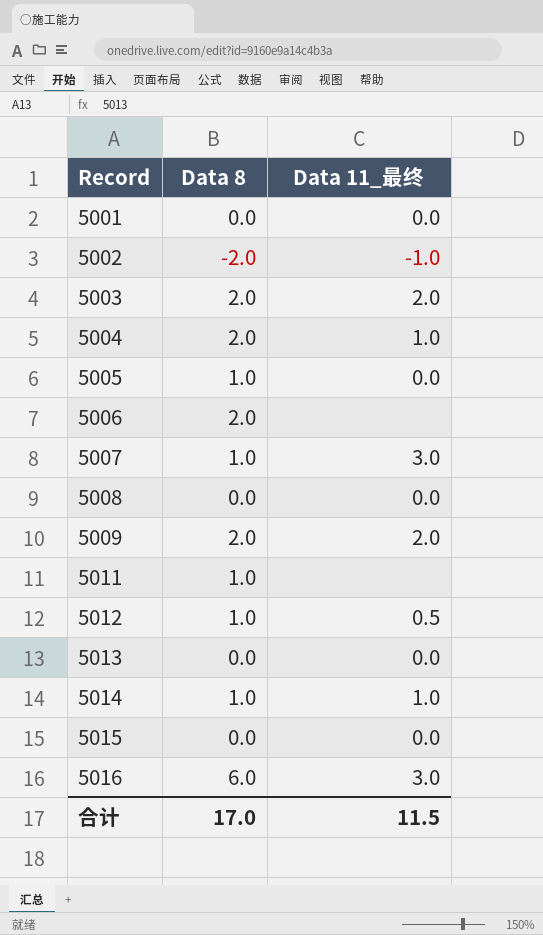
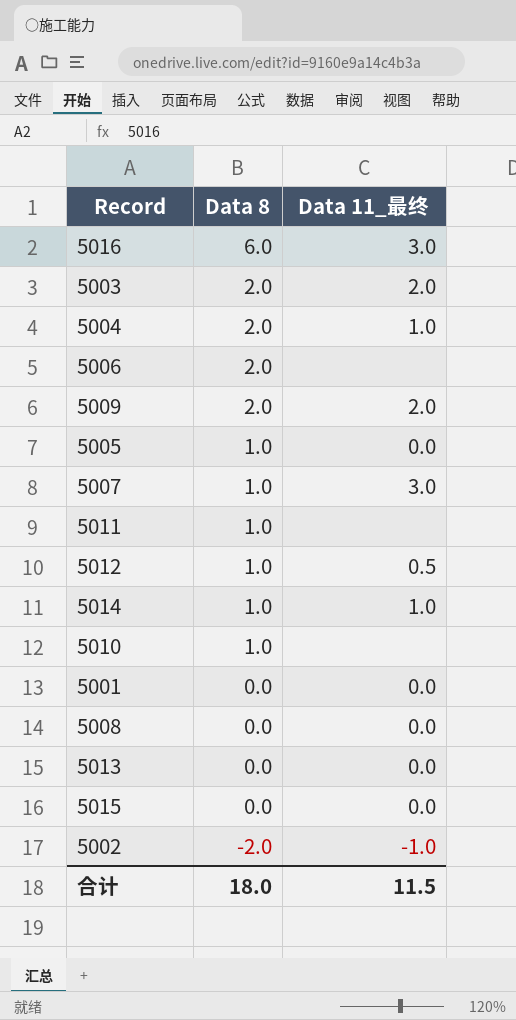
row order: Record ascending -> Data 8 descending
row 5010: none -> 1.0 | none
合计 | Data 8: 17.0 -> 18.0

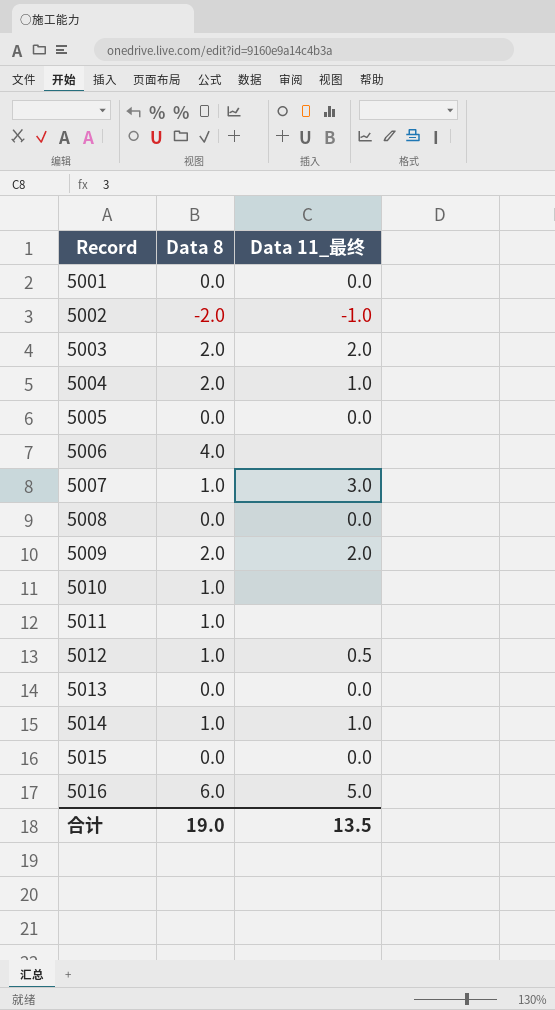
row order: Data 8 descending -> Record ascending
5005 | Data 8: 1.0 -> 0.0
5006 | Data 8: 2.0 -> 4.0
5016 | Data 11_最终: 3.0 -> 5.0
合计 | Data 8: 18.0 -> 19.0
合计 | Data 11_最终: 11.5 -> 13.5

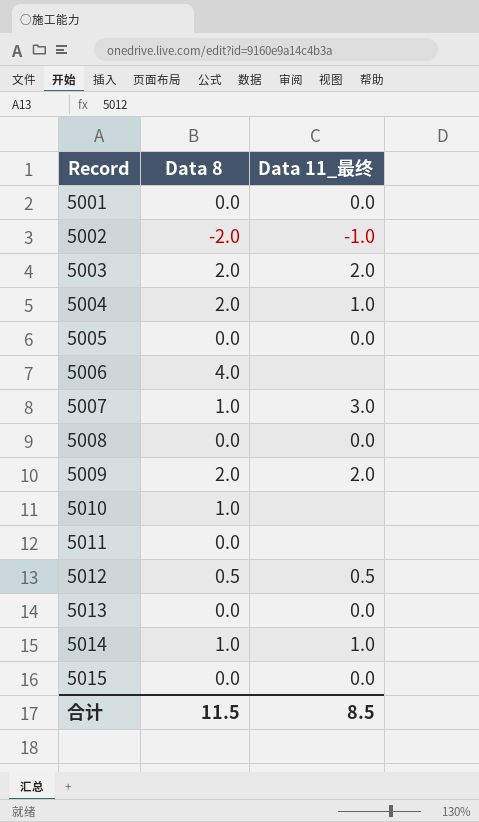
row 5016: 6.0 | 5.0 -> none
5011 | Data 8: 1.0 -> 0.0
5012 | Data 8: 1.0 -> 0.5
合计 | Data 8: 19.0 -> 11.5
合计 | Data 11_最终: 13.5 -> 8.5

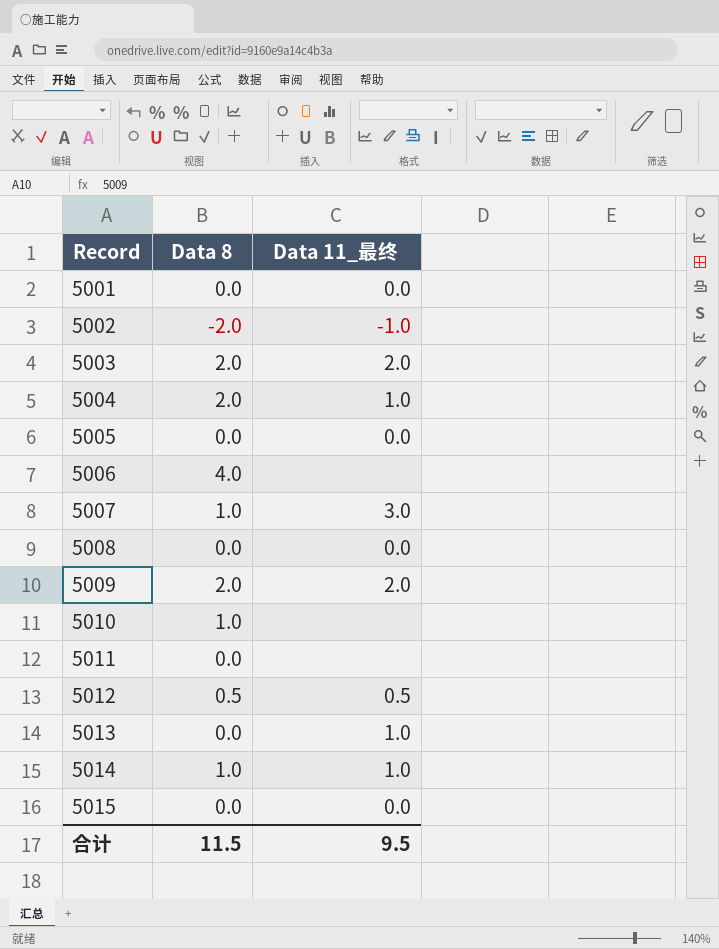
5013 | Data 11_最终: 0.0 -> 1.0
合计 | Data 11_最终: 8.5 -> 9.5

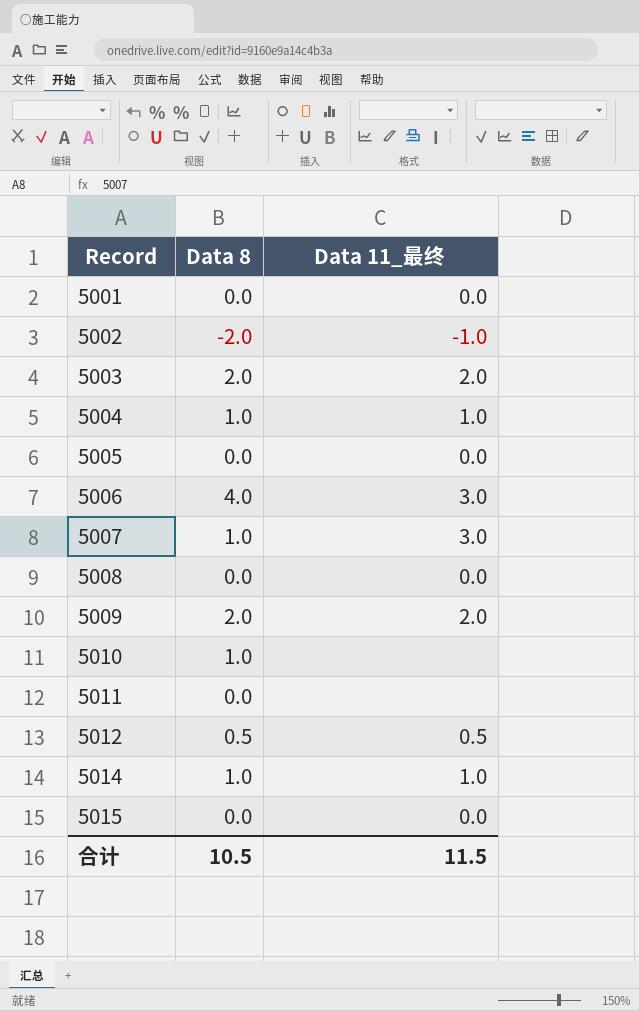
row 5013: 0.0 | 1.0 -> none
5004 | Data 8: 2.0 -> 1.0
5006 | Data 11_最终: none -> 3.0
合计 | Data 8: 11.5 -> 10.5
合计 | Data 11_最终: 9.5 -> 11.5

